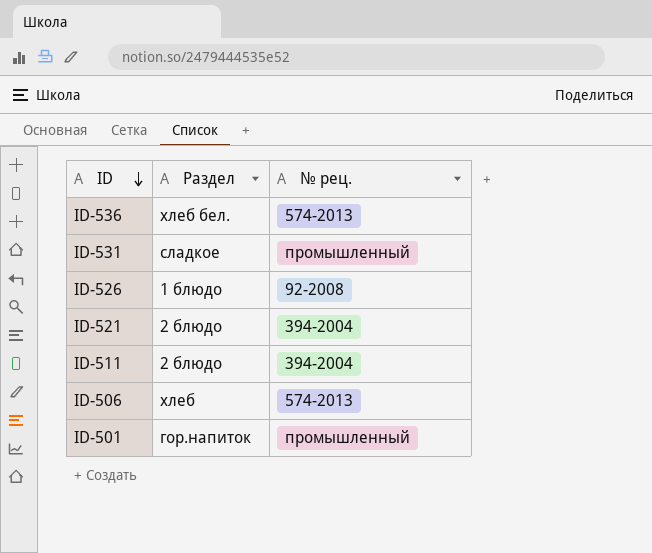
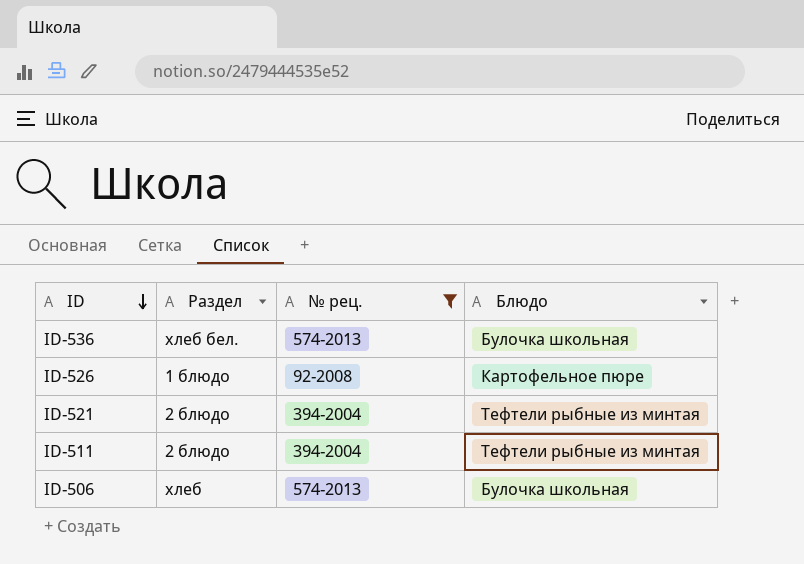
filter: none -> № рец. != промышленный
column Блюдо | position: none -> 4

